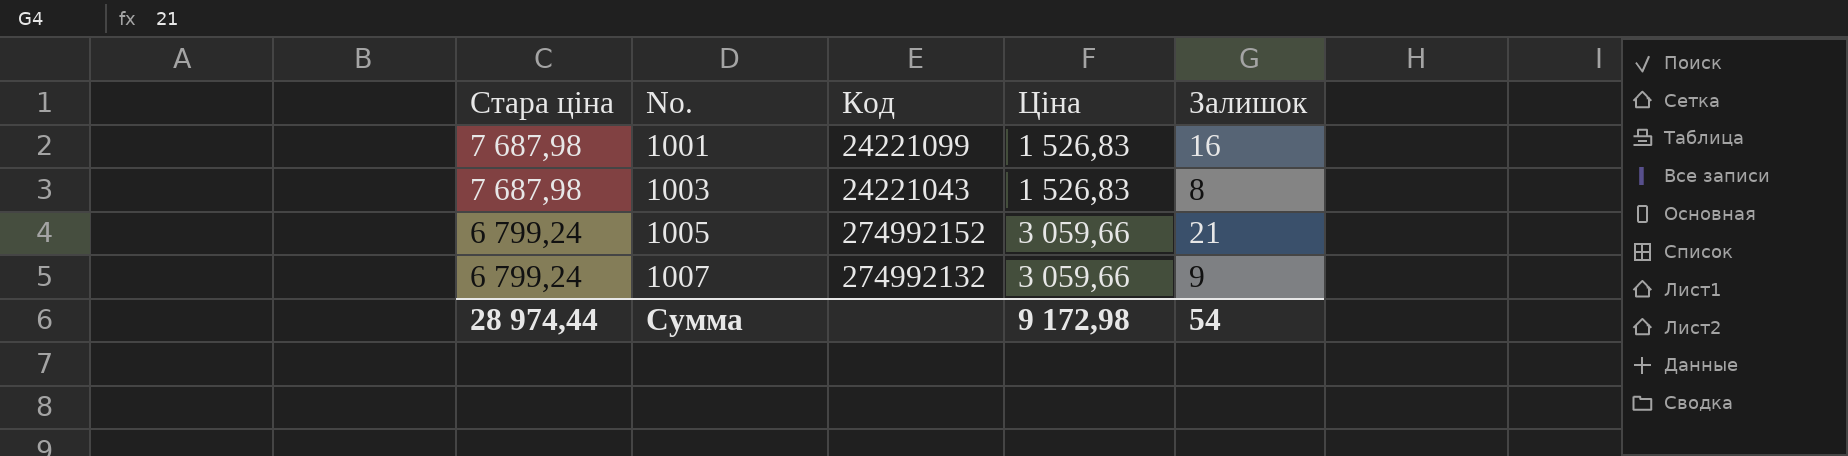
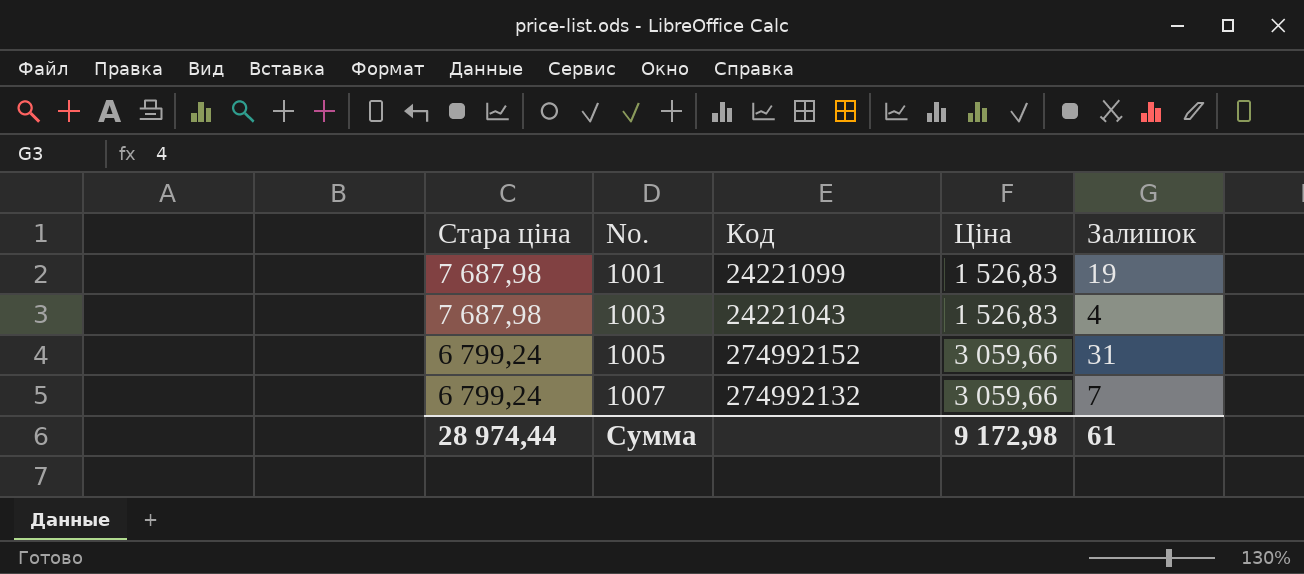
1001 | Залишок: 16 -> 19
1003 | Залишок: 8 -> 4
1005 | Залишок: 21 -> 31
1007 | Залишок: 9 -> 7
Сумма | Залишок: 54 -> 61

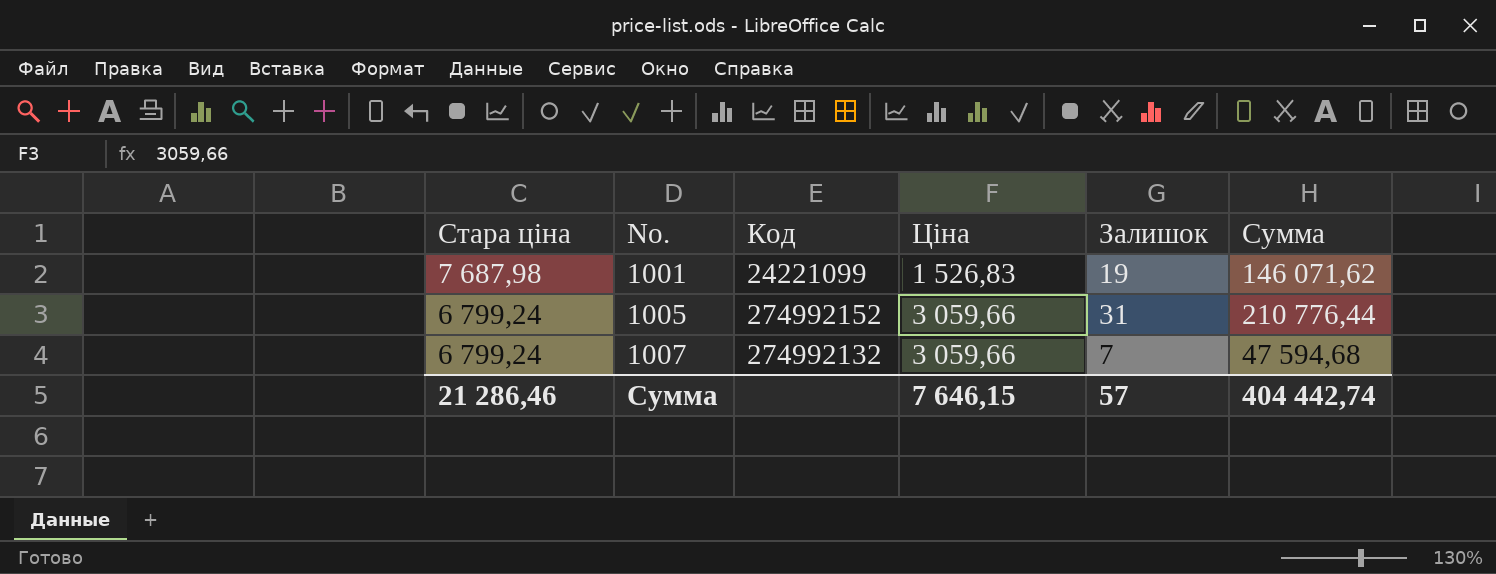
column Сумма | formula: none -> [Стара ціна] * [Залишок]
row 1003: 7 687,98 | 24221043 | 1 526,83 | 4 -> none
Сумма | Стара ціна: 28 974,44 -> 21 286,46
Сумма | Ціна: 9 172,98 -> 7 646,15
Сумма | Залишок: 61 -> 57

